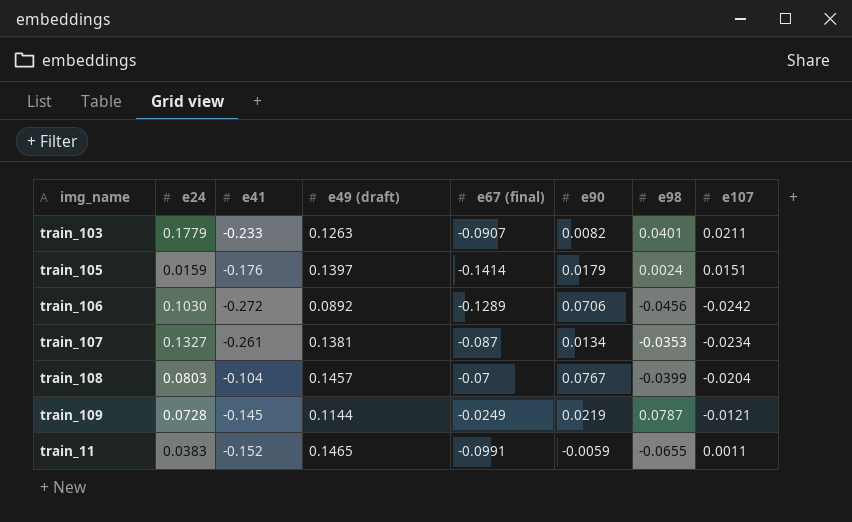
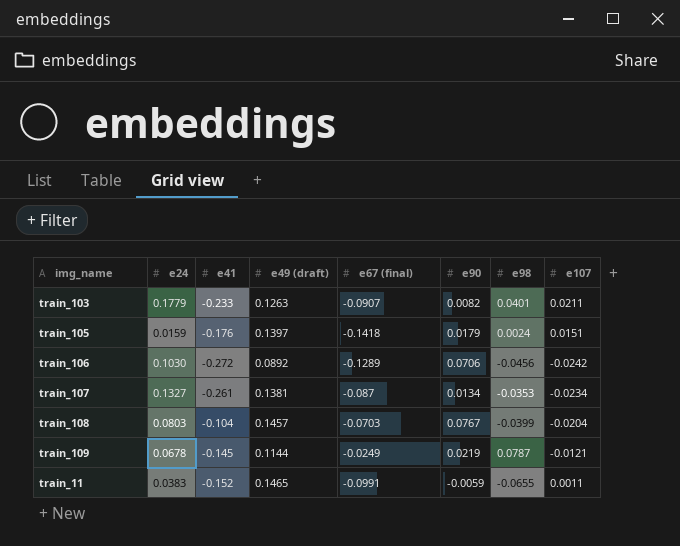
train_105 | e67 (final): -0.1414 -> -0.1418
train_108 | e67 (final): -0.07 -> -0.0703
train_109 | e24: 0.0728 -> 0.0678

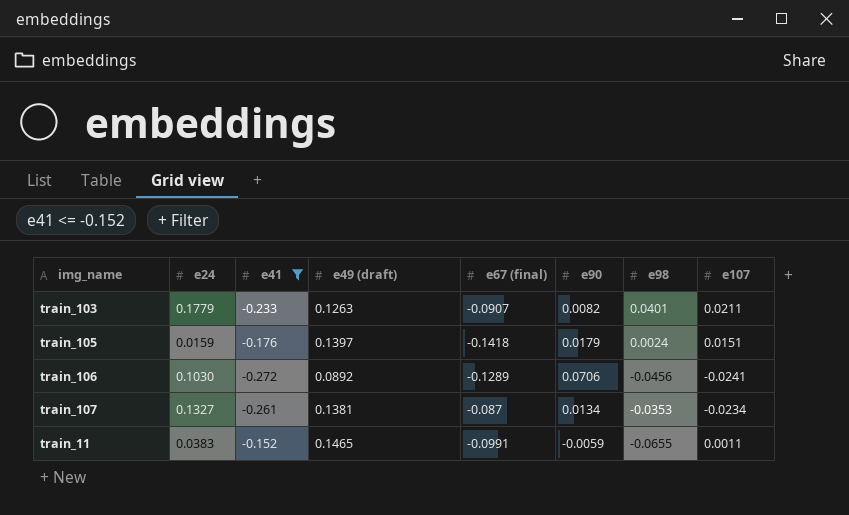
filter: none -> e41 <= -0.152
train_106 | e107: -0.0242 -> -0.0241

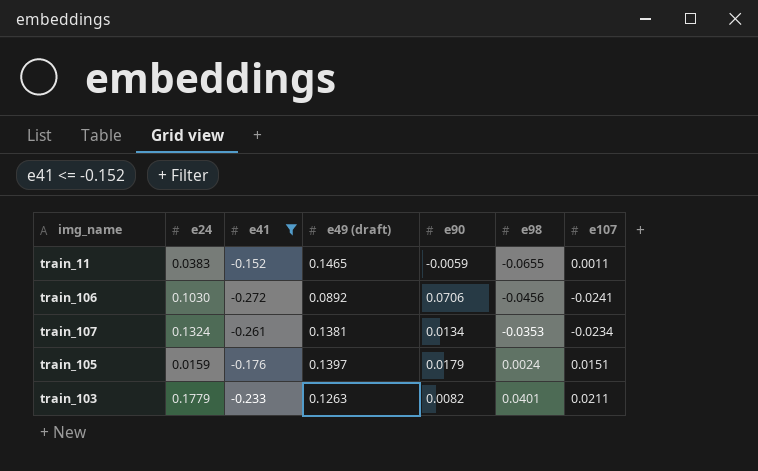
row order: none -> e98 ascending
column e67 (final) | position: 5 -> none
train_107 | e24: 0.1327 -> 0.1324

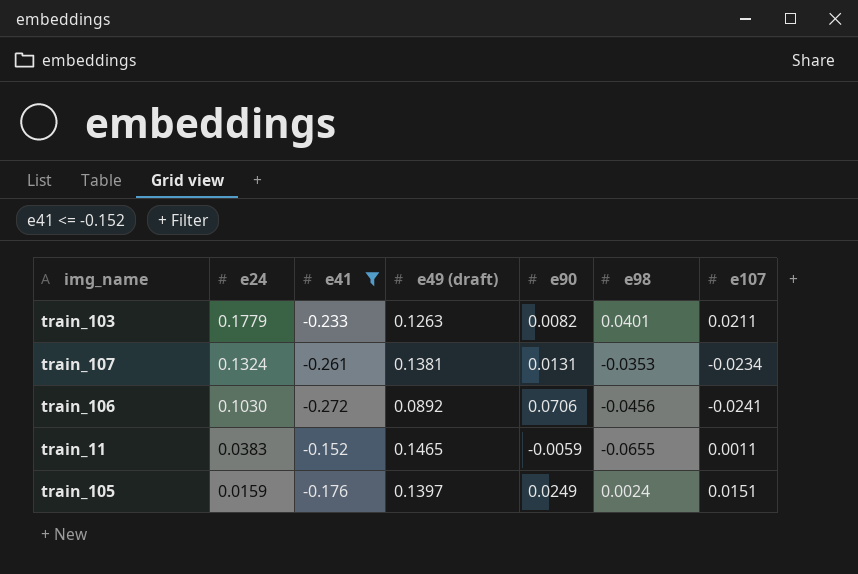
row order: e98 ascending -> e24 descending
train_107 | e90: 0.0134 -> 0.0131
train_105 | e90: 0.0179 -> 0.0249

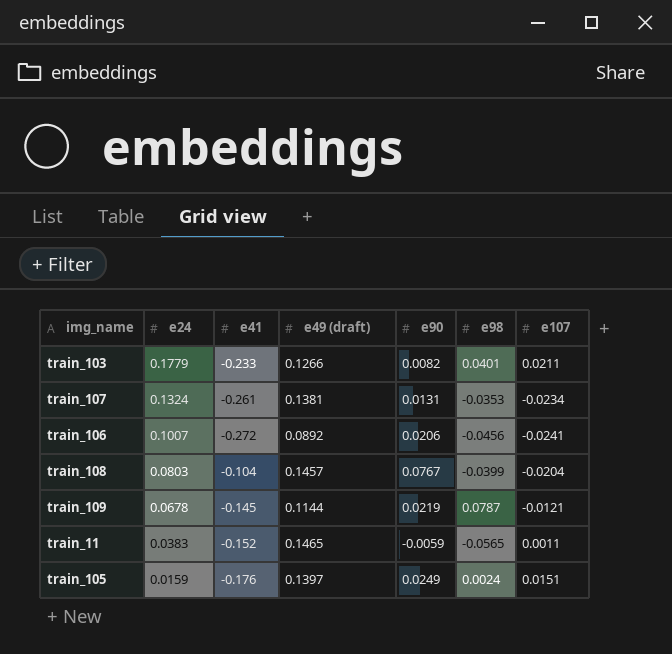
filter: e41 <= -0.152 -> none
train_103 | e49 (draft): 0.1263 -> 0.1266
train_106 | e24: 0.1030 -> 0.1007
train_106 | e90: 0.0706 -> 0.0206
train_11 | e98: -0.0655 -> -0.0565

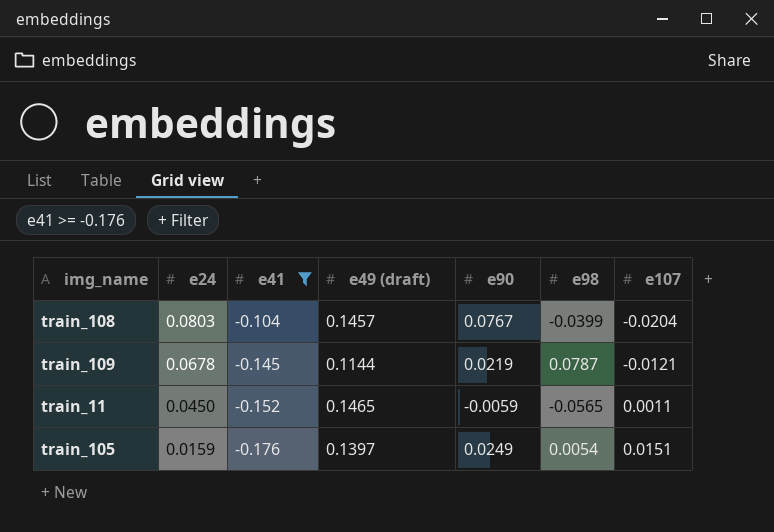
filter: none -> e41 >= -0.176
train_11 | e24: 0.0383 -> 0.0450
train_105 | e98: 0.0024 -> 0.0054

